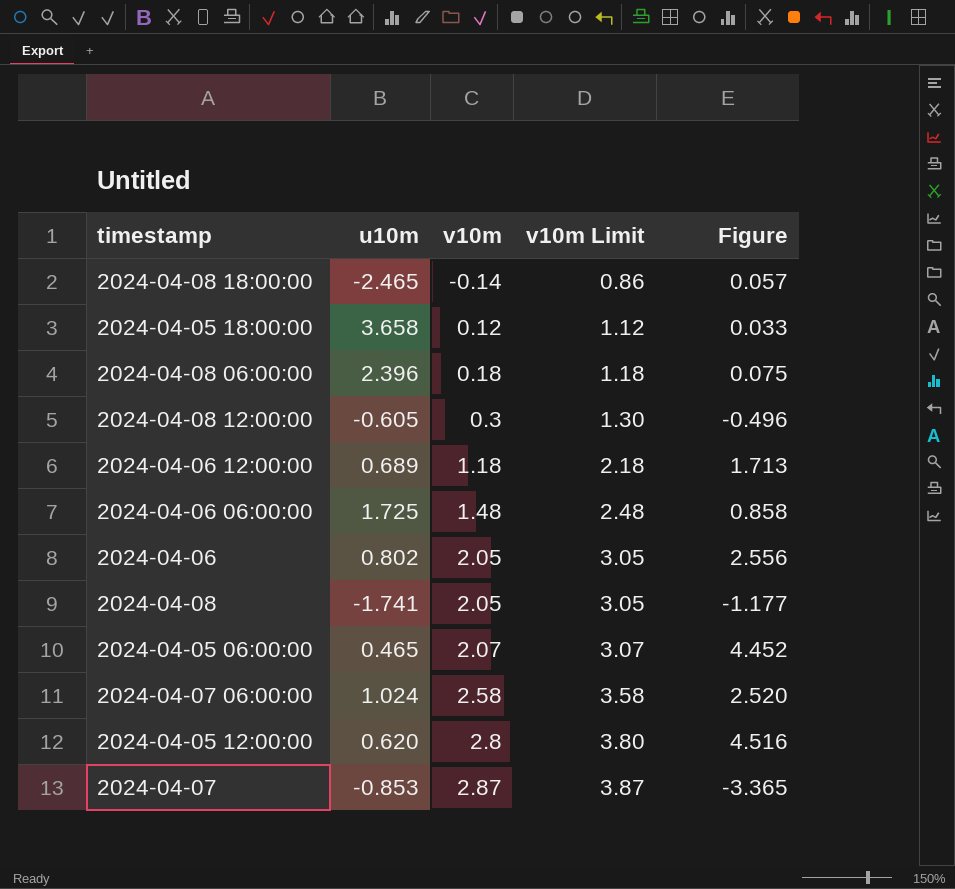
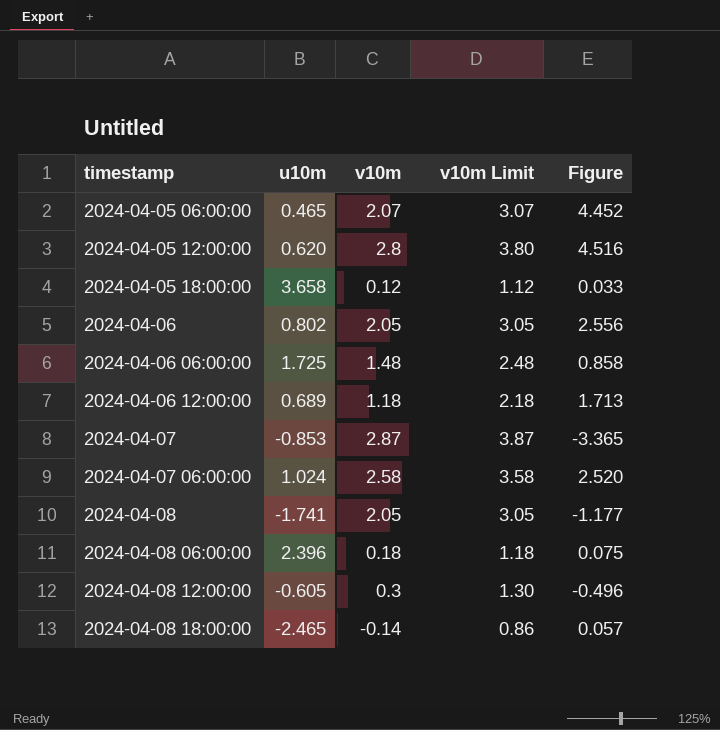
row order: v10m ascending -> timestamp ascending

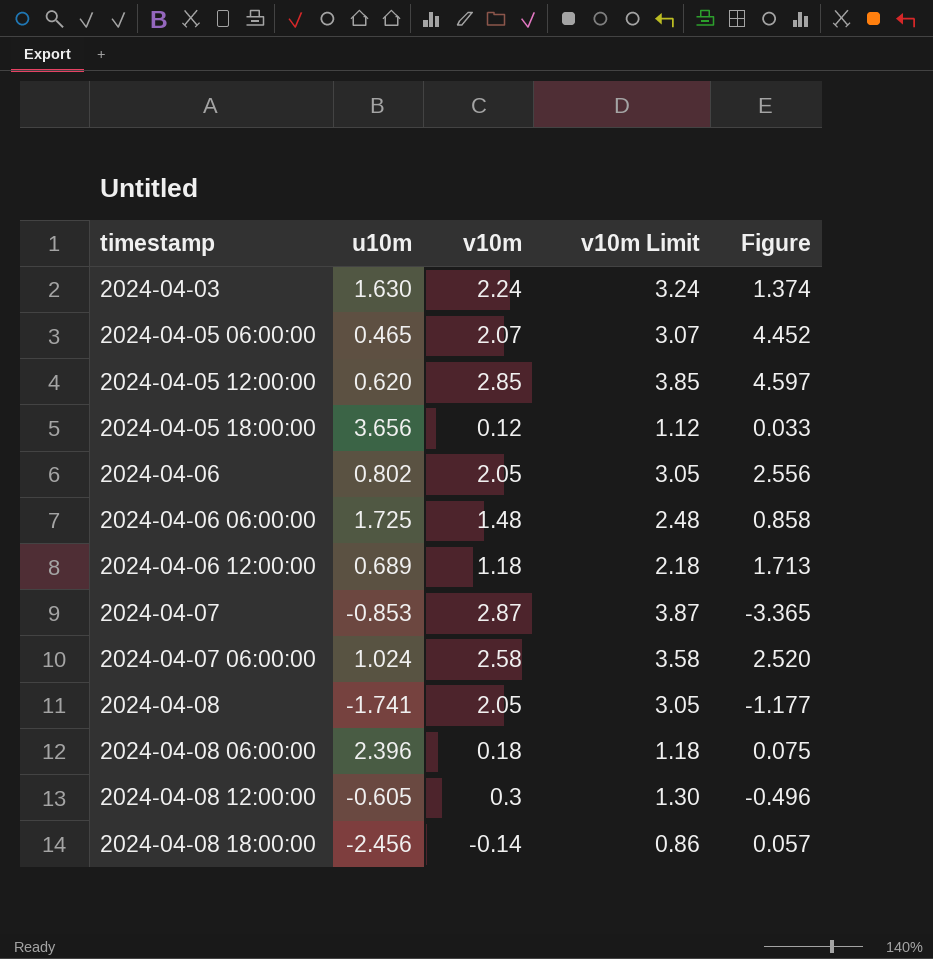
row 2024-04-03: none -> 1.630 | 2.24 | 3.24 | 1.374
2024-04-05 12:00:00 | v10m: 2.8 -> 2.85
2024-04-05 12:00:00 | v10m Limit: 3.80 -> 3.85
2024-04-05 12:00:00 | Figure: 4.516 -> 4.597
2024-04-05 18:00:00 | u10m: 3.658 -> 3.656
2024-04-08 18:00:00 | u10m: -2.465 -> -2.456

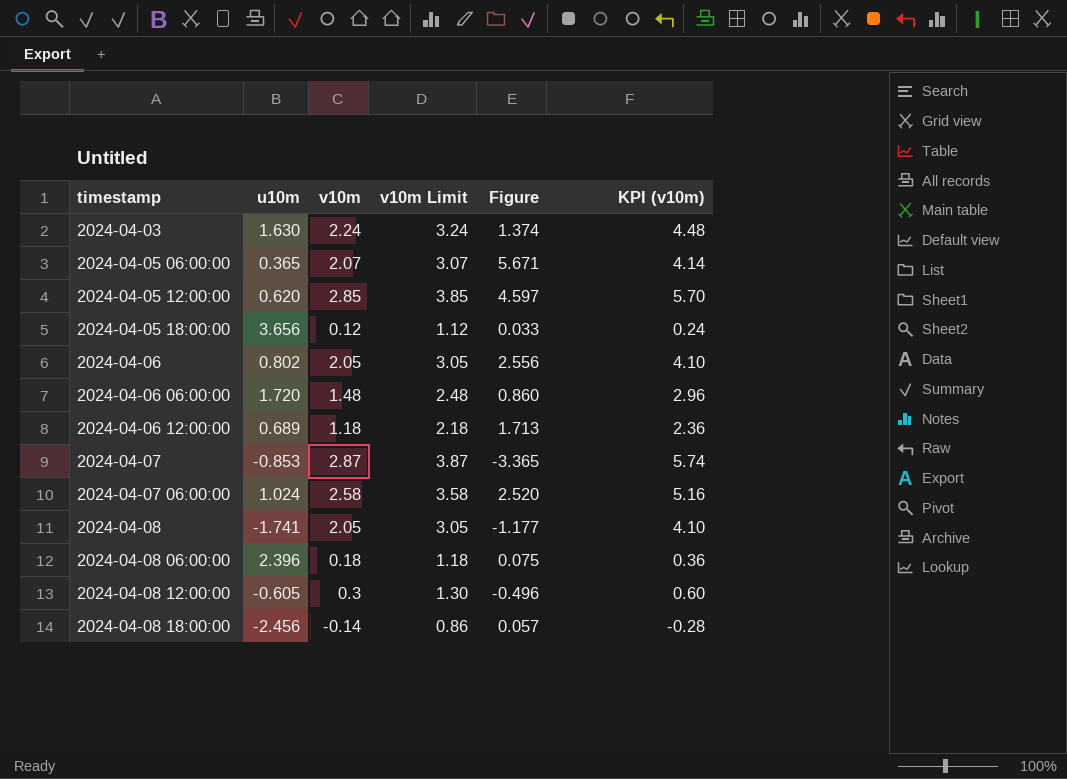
column KPI (v10m) | formula: none -> [v10m] * 2
2024-04-05 06:00:00 | u10m: 0.465 -> 0.365
2024-04-05 06:00:00 | Figure: 4.452 -> 5.671
2024-04-06 06:00:00 | u10m: 1.725 -> 1.720
2024-04-06 06:00:00 | Figure: 0.858 -> 0.860

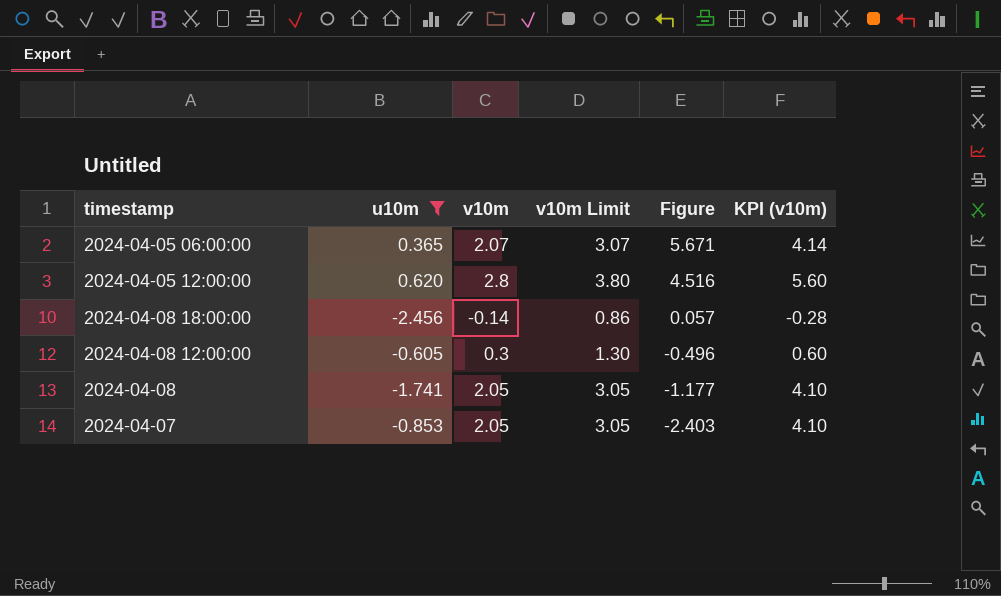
filter: none -> u10m <= 0.620
row order: timestamp ascending -> Figure descending
2024-04-05 12:00:00 | v10m: 2.85 -> 2.8
2024-04-05 12:00:00 | v10m Limit: 3.85 -> 3.80
2024-04-05 12:00:00 | Figure: 4.597 -> 4.516
2024-04-05 12:00:00 | KPI (v10m): 5.70 -> 5.60
2024-04-07 | v10m: 2.87 -> 2.05
2024-04-07 | v10m Limit: 3.87 -> 3.05
2024-04-07 | Figure: -3.365 -> -2.403
2024-04-07 | KPI (v10m): 5.74 -> 4.10

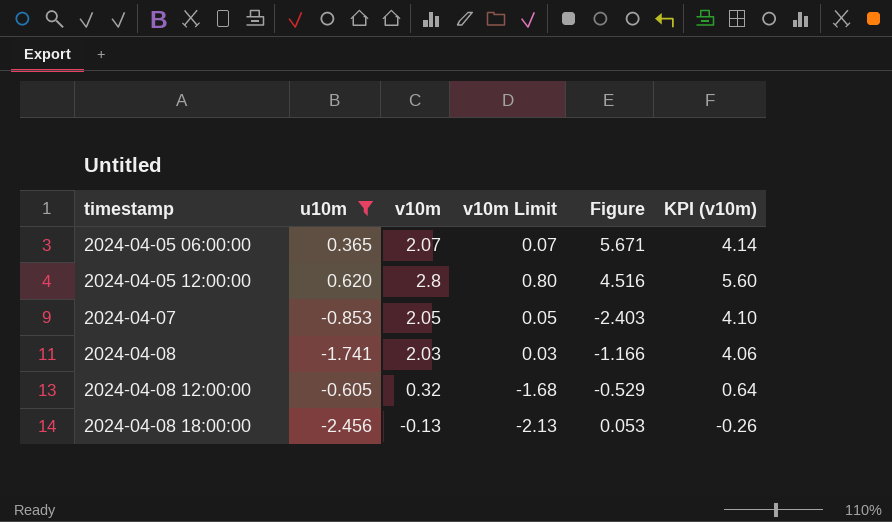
row order: Figure descending -> timestamp ascending
column v10m Limit | formula: [v10m] + 1 -> [v10m] - 2
2024-04-08 | v10m: 2.05 -> 2.03
2024-04-08 | Figure: -1.177 -> -1.166
2024-04-08 | KPI (v10m): 4.10 -> 4.06
2024-04-08 12:00:00 | v10m: 0.3 -> 0.32
2024-04-08 12:00:00 | Figure: -0.496 -> -0.529
2024-04-08 12:00:00 | KPI (v10m): 0.60 -> 0.64
2024-04-08 18:00:00 | v10m: -0.14 -> -0.13
2024-04-08 18:00:00 | Figure: 0.057 -> 0.053
2024-04-08 18:00:00 | KPI (v10m): -0.28 -> -0.26

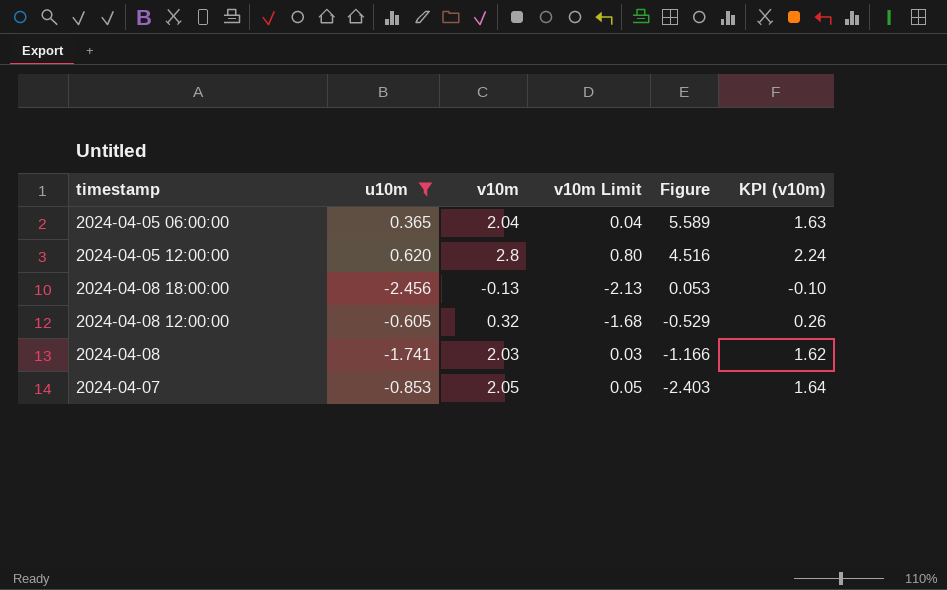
row order: timestamp ascending -> Figure descending
column KPI (v10m) | formula: [v10m] * 2 -> [v10m] * 0.8
2024-04-05 06:00:00 | v10m: 2.07 -> 2.04
2024-04-05 06:00:00 | v10m Limit: 0.07 -> 0.04
2024-04-05 06:00:00 | Figure: 5.671 -> 5.589

